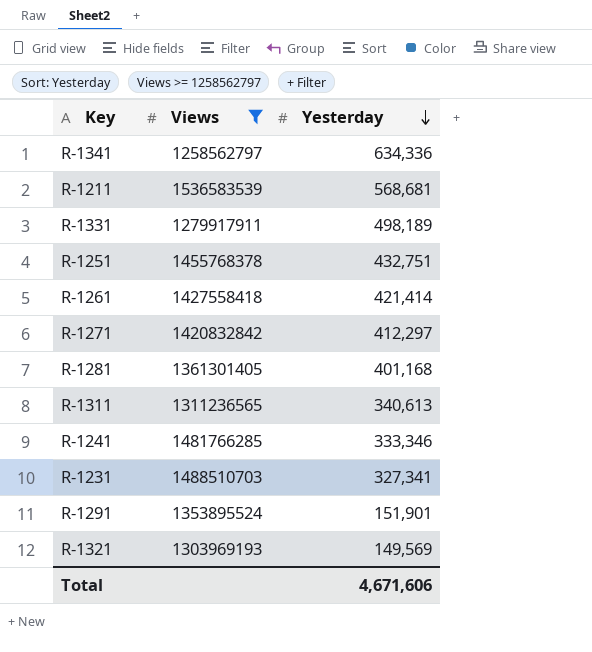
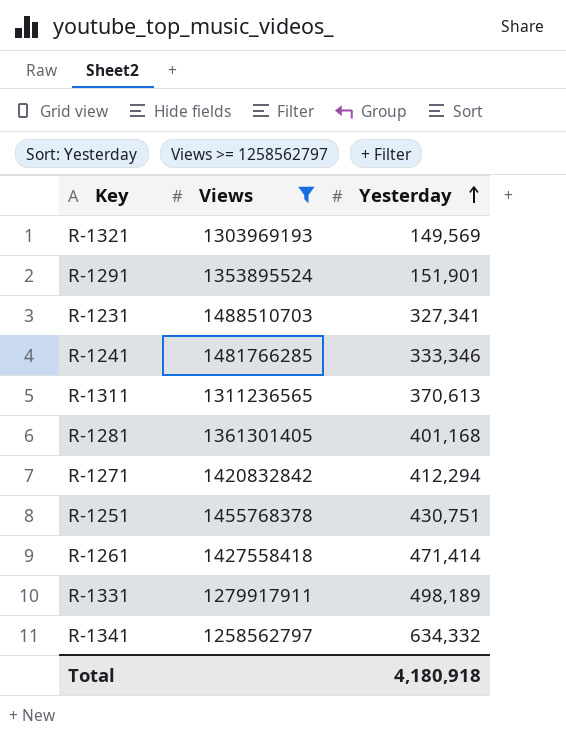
row order: Yesterday descending -> Yesterday ascending
row R-1211: 1536583539 | 568,681 -> none
R-1311 | Yesterday: 340,613 -> 370,613
R-1271 | Yesterday: 412,297 -> 412,294
R-1251 | Yesterday: 432,751 -> 430,751
R-1261 | Yesterday: 421,414 -> 471,414
R-1341 | Yesterday: 634,336 -> 634,332
Total | Yesterday: 4,671,606 -> 4,180,918

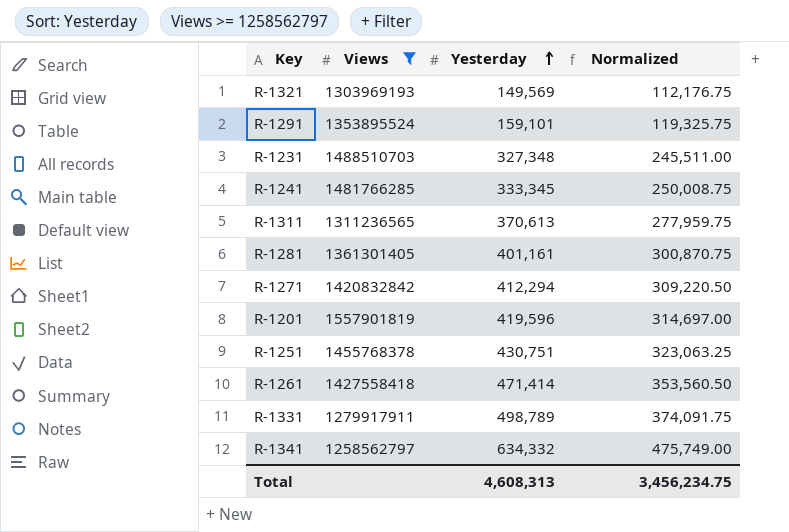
column Normalized | formula: none -> [Yesterday] * 0.75
R-1291 | Yesterday: 151,901 -> 159,101
R-1231 | Yesterday: 327,341 -> 327,348
R-1241 | Yesterday: 333,346 -> 333,345
R-1281 | Yesterday: 401,168 -> 401,161
row R-1201: none -> 1557901819 | 419,596 | 314,697.00
R-1331 | Yesterday: 498,189 -> 498,789
Total | Yesterday: 4,180,918 -> 4,608,313

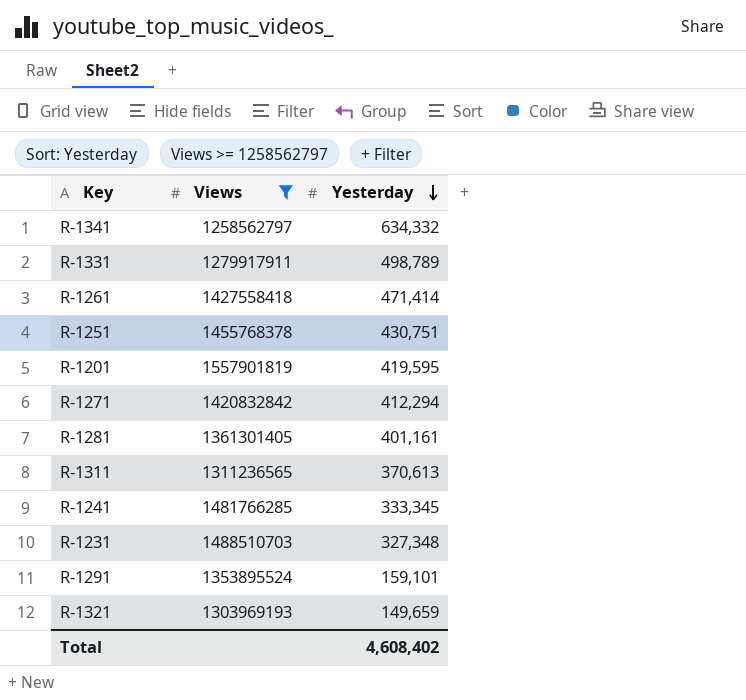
row order: Yesterday ascending -> Yesterday descending
column Normalized | formula: [Yesterday] * 0.75 -> none
R-1201 | Yesterday: 419,596 -> 419,595
R-1321 | Yesterday: 149,569 -> 149,659
Total | Yesterday: 4,608,313 -> 4,608,402

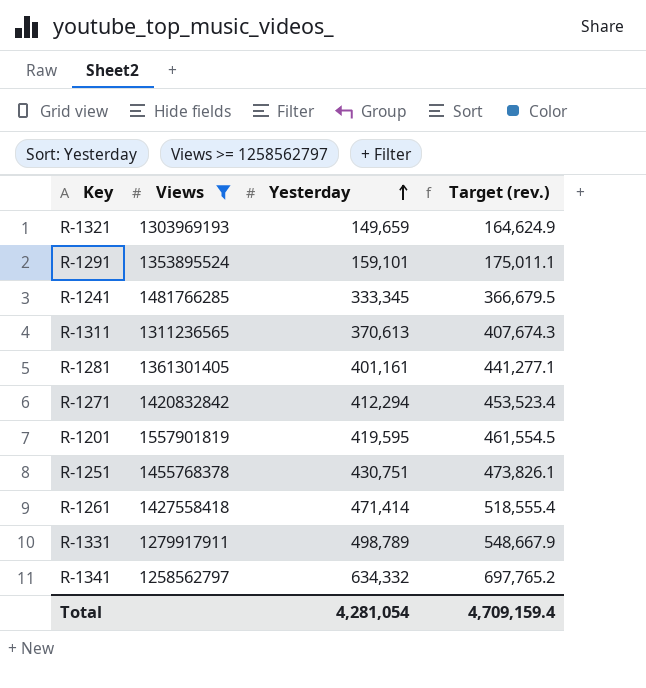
row order: Yesterday descending -> Yesterday ascending
column Target (rev.) | formula: none -> [Yesterday] * 1.1
row R-1231: 1488510703 | 327,348 -> none
Total | Yesterday: 4,608,402 -> 4,281,054

